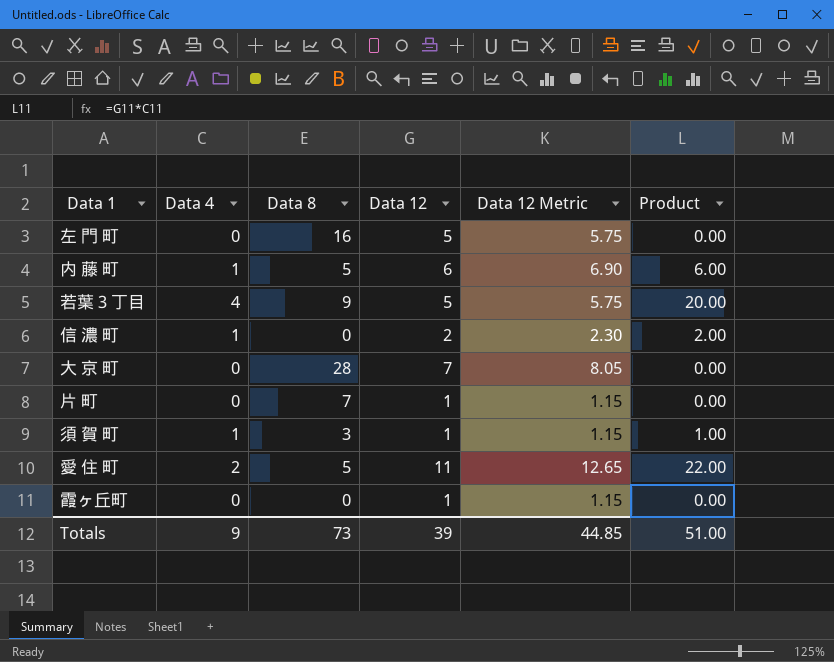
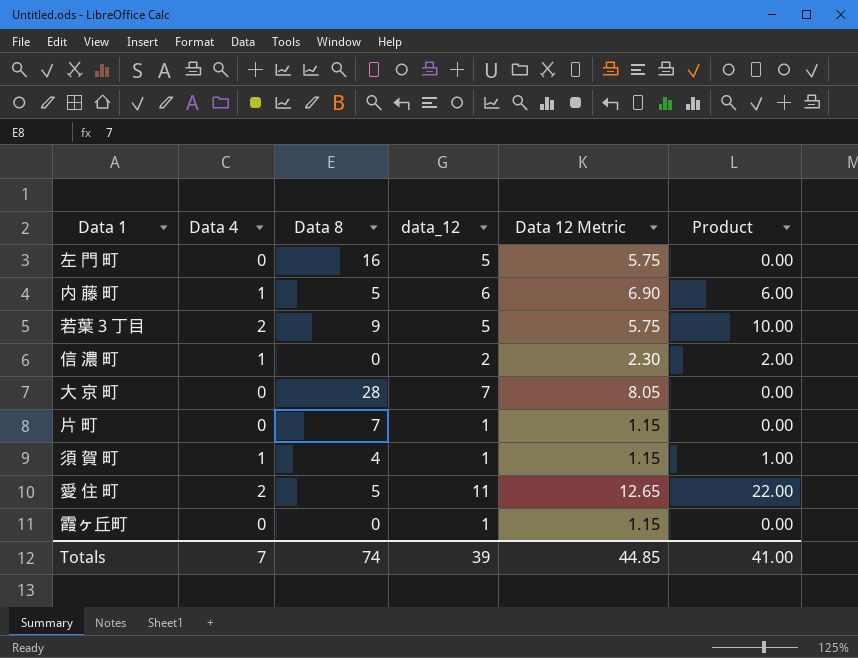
column name: Data 12 -> data_12
若葉３丁目 | Data 4: 4 -> 2
若葉３丁目 | Product: 20.00 -> 10.00
須 賀 町 | Data 8: 3 -> 4
Totals | Data 4: 9 -> 7
Totals | Data 8: 73 -> 74
Totals | Product: 51.00 -> 41.00

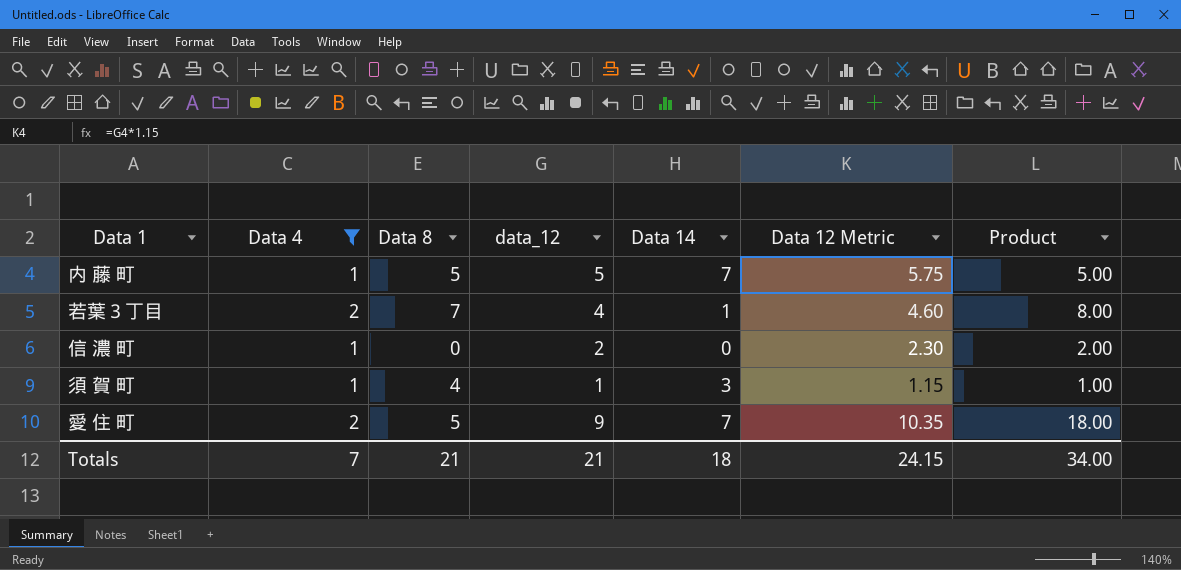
filter: none -> Data 4 != 0
column Data 14 | position: none -> 5
内 藤 町 | data_12: 6 -> 5
内 藤 町 | Data 12 Metric: 6.90 -> 5.75
内 藤 町 | Product: 6.00 -> 5.00
若葉３丁目 | Data 8: 9 -> 7
若葉３丁目 | data_12: 5 -> 4
若葉３丁目 | Data 12 Metric: 5.75 -> 4.60
若葉３丁目 | Product: 10.00 -> 8.00
愛 住 町 | data_12: 11 -> 9
愛 住 町 | Data 12 Metric: 12.65 -> 10.35
愛 住 町 | Product: 22.00 -> 18.00
Totals | Data 8: 74 -> 21
Totals | data_12: 39 -> 21
Totals | Data 12 Metric: 44.85 -> 24.15
Totals | Product: 41.00 -> 34.00

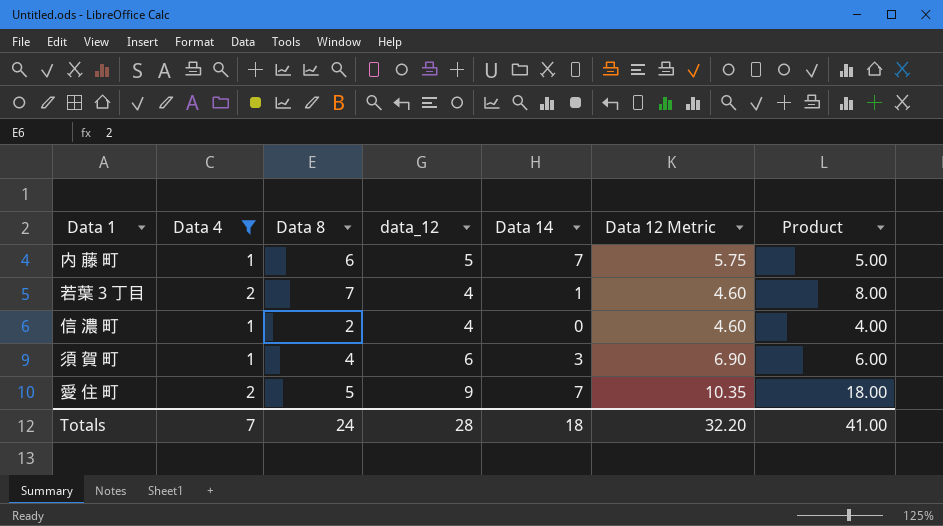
内 藤 町 | Data 8: 5 -> 6
信 濃 町 | Data 8: 0 -> 2
信 濃 町 | data_12: 2 -> 4
信 濃 町 | Data 12 Metric: 2.30 -> 4.60
信 濃 町 | Product: 2.00 -> 4.00
須 賀 町 | data_12: 1 -> 6
須 賀 町 | Data 12 Metric: 1.15 -> 6.90
須 賀 町 | Product: 1.00 -> 6.00
Totals | Data 8: 21 -> 24
Totals | data_12: 21 -> 28
Totals | Data 12 Metric: 24.15 -> 32.20
Totals | Product: 34.00 -> 41.00

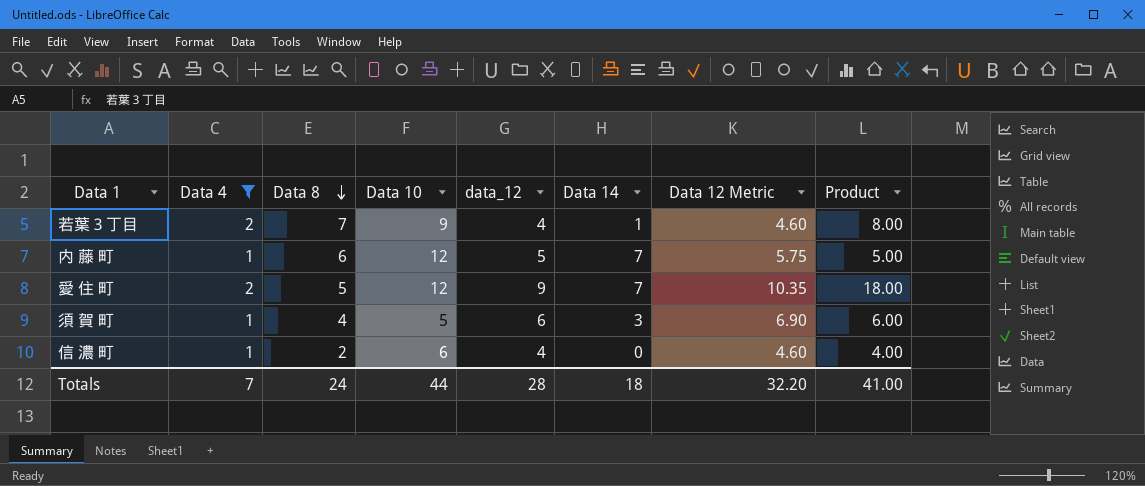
row order: none -> Data 8 descending
column Data 10 | position: none -> 4

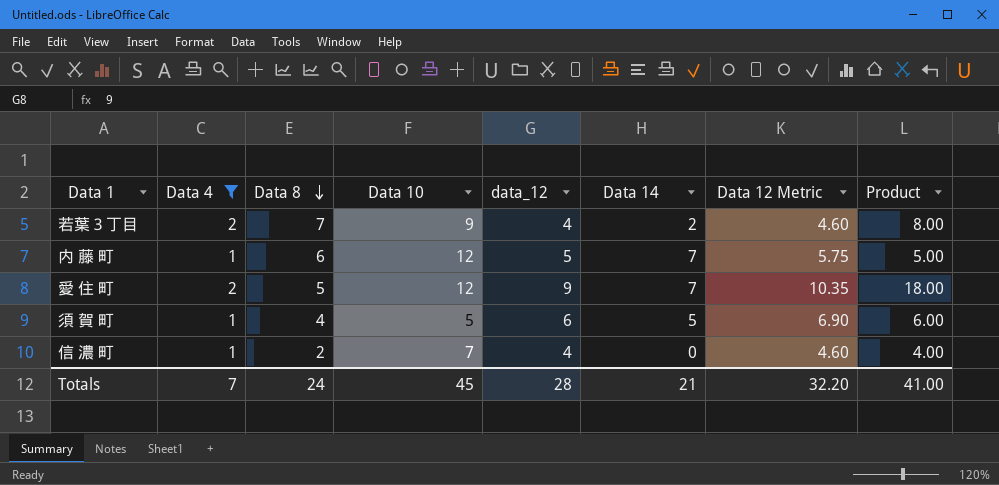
若葉３丁目 | Data 14: 1 -> 2
須 賀 町 | Data 14: 3 -> 5
信 濃 町 | Data 10: 6 -> 7
Totals | Data 10: 44 -> 45
Totals | Data 14: 18 -> 21

